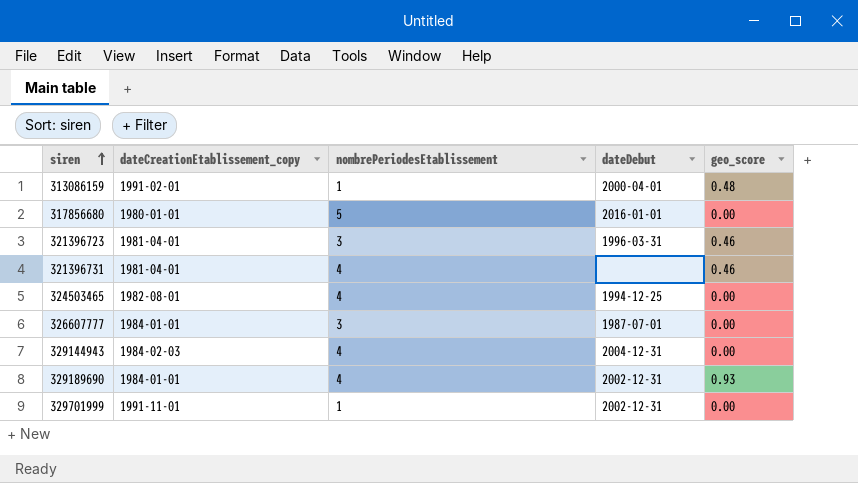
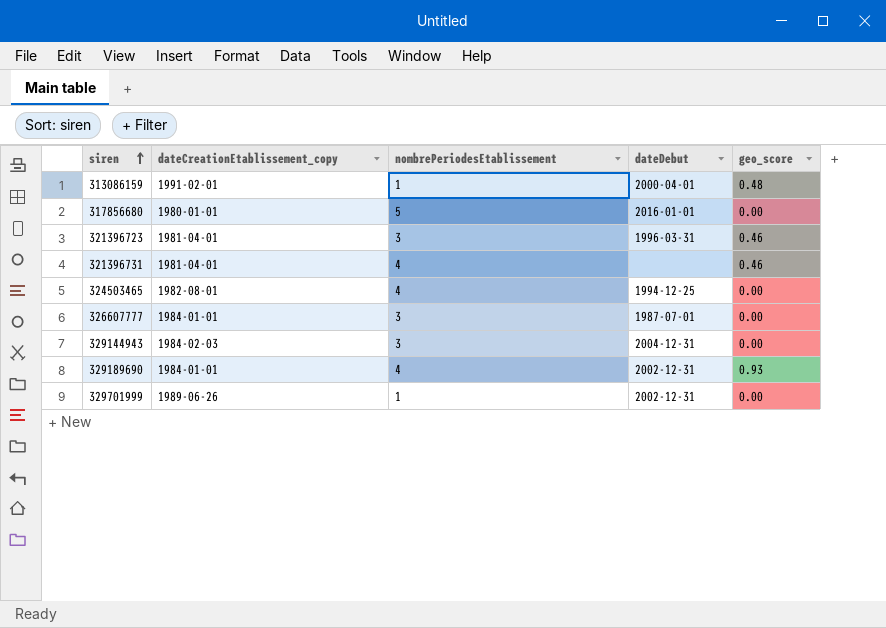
329144943 | nombrePeriodesEtablissement: 4 -> 3
329701999 | dateCreationEtablissement_copy: 1991-11-01 -> 1989-06-26

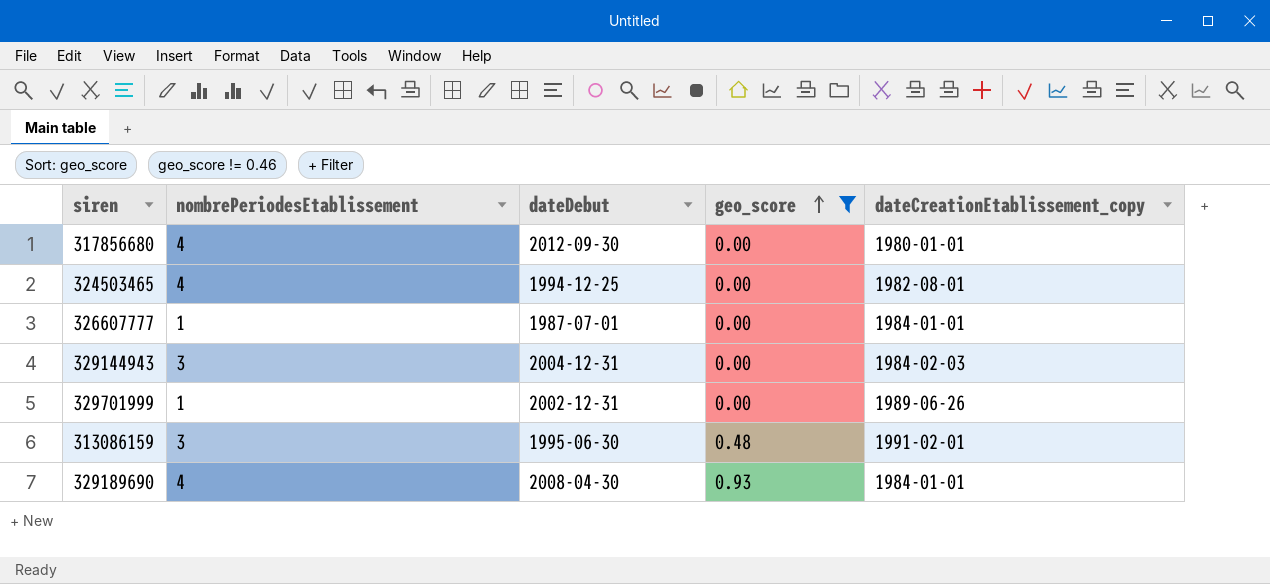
filter: none -> geo_score != 0.46
row order: siren ascending -> geo_score ascending
column dateCreationEtablissement_copy | position: 2 -> 5
317856680 | nombrePeriodesEtablissement: 5 -> 4
317856680 | dateDebut: 2016-01-01 -> 2012-09-30
326607777 | nombrePeriodesEtablissement: 3 -> 1
313086159 | nombrePeriodesEtablissement: 1 -> 3
313086159 | dateDebut: 2000-04-01 -> 1995-06-30
329189690 | dateDebut: 2002-12-31 -> 2008-04-30

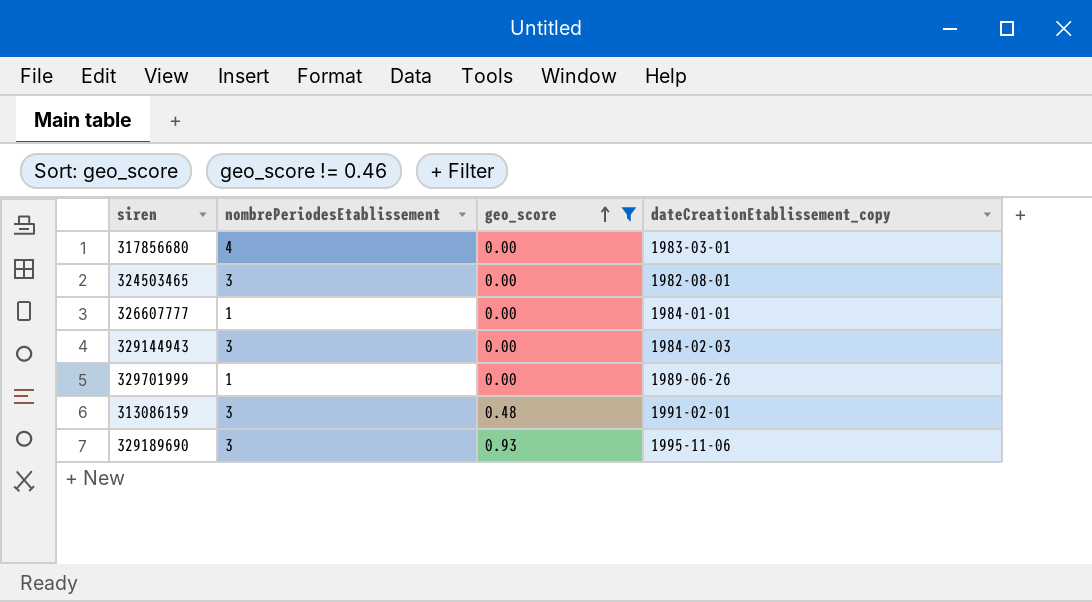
column dateDebut | position: 3 -> none
317856680 | dateCreationEtablissement_copy: 1980-01-01 -> 1983-03-01
324503465 | nombrePeriodesEtablissement: 4 -> 3
329189690 | nombrePeriodesEtablissement: 4 -> 3
329189690 | dateCreationEtablissement_copy: 1984-01-01 -> 1995-11-06

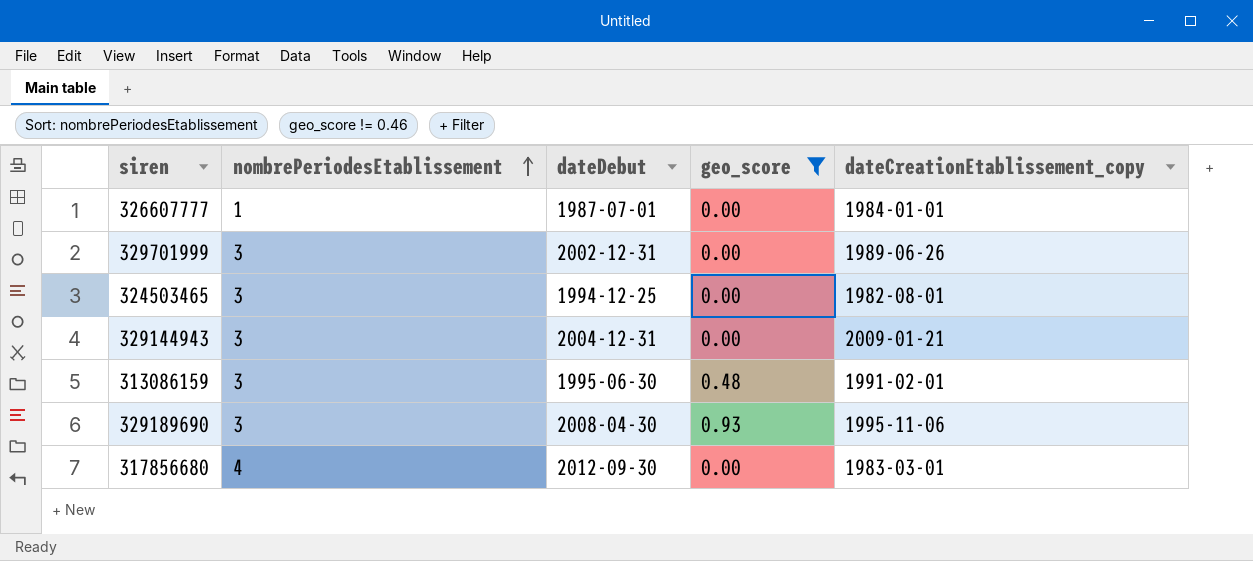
row order: geo_score ascending -> nombrePeriodesEtablissement ascending
column dateDebut | position: none -> 3
329701999 | nombrePeriodesEtablissement: 1 -> 3
329144943 | dateCreationEtablissement_copy: 1984-02-03 -> 2009-01-21

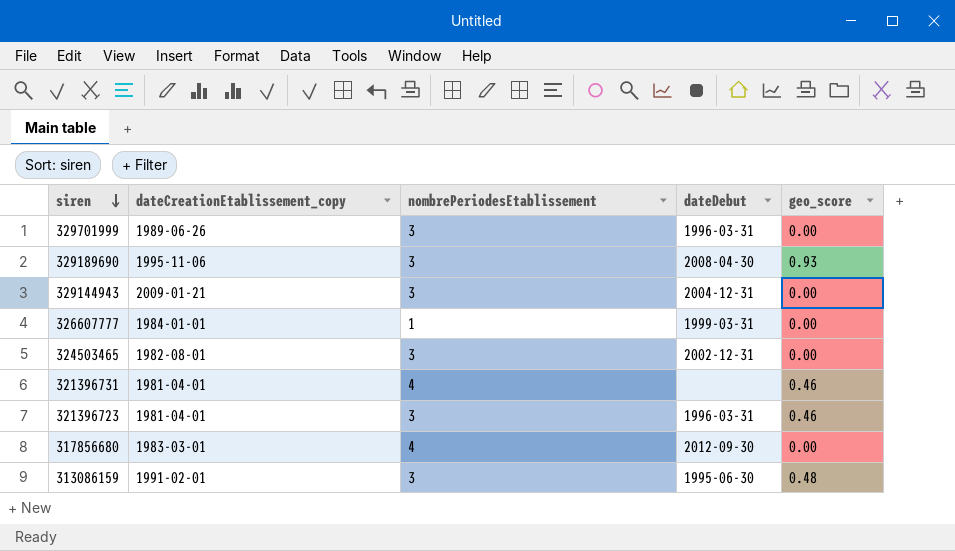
filter: geo_score != 0.46 -> none
row order: nombrePeriodesEtablissement ascending -> siren descending
column dateCreationEtablissement_copy | position: 5 -> 2
329701999 | dateDebut: 2002-12-31 -> 1996-03-31
326607777 | dateDebut: 1987-07-01 -> 1999-03-31
324503465 | dateDebut: 1994-12-25 -> 2002-12-31

